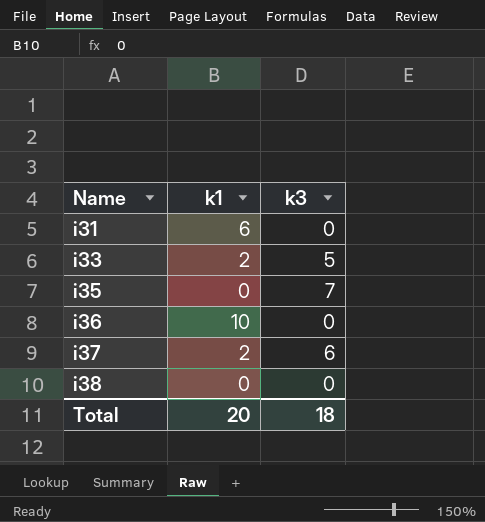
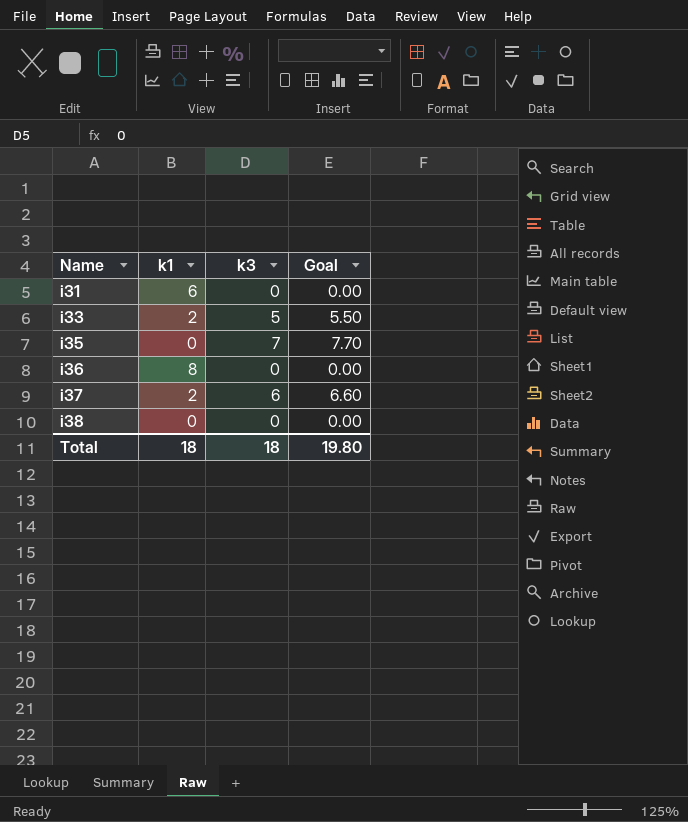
column Goal | formula: none -> [k3] * 1.1
i36 | k1: 10 -> 8
Total | k1: 20 -> 18

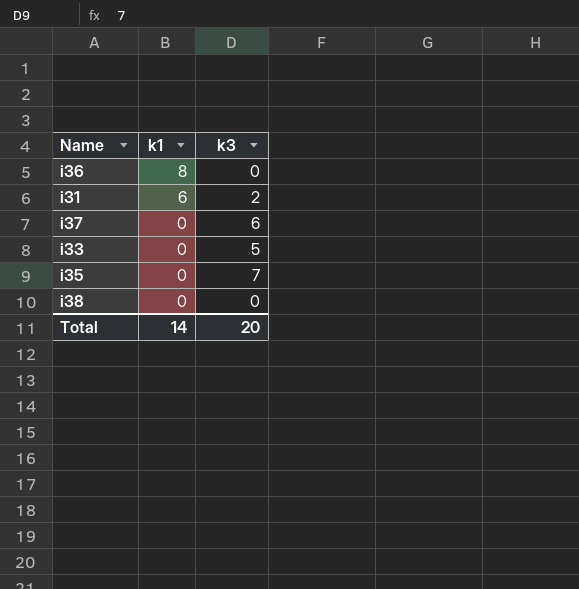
row order: Name ascending -> k1 descending
column Goal | formula: [k3] * 1.1 -> none
i31 | k3: 0 -> 2
i37 | k1: 2 -> 0
i33 | k1: 2 -> 0
Total | k1: 18 -> 14
Total | k3: 18 -> 20

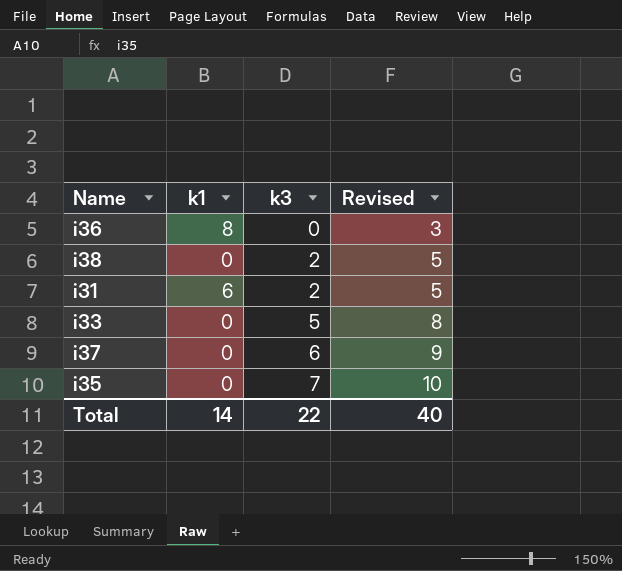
row order: k1 descending -> k3 ascending
column Revised | formula: none -> [k3] + 3
i38 | k3: 0 -> 2
Total | k3: 20 -> 22

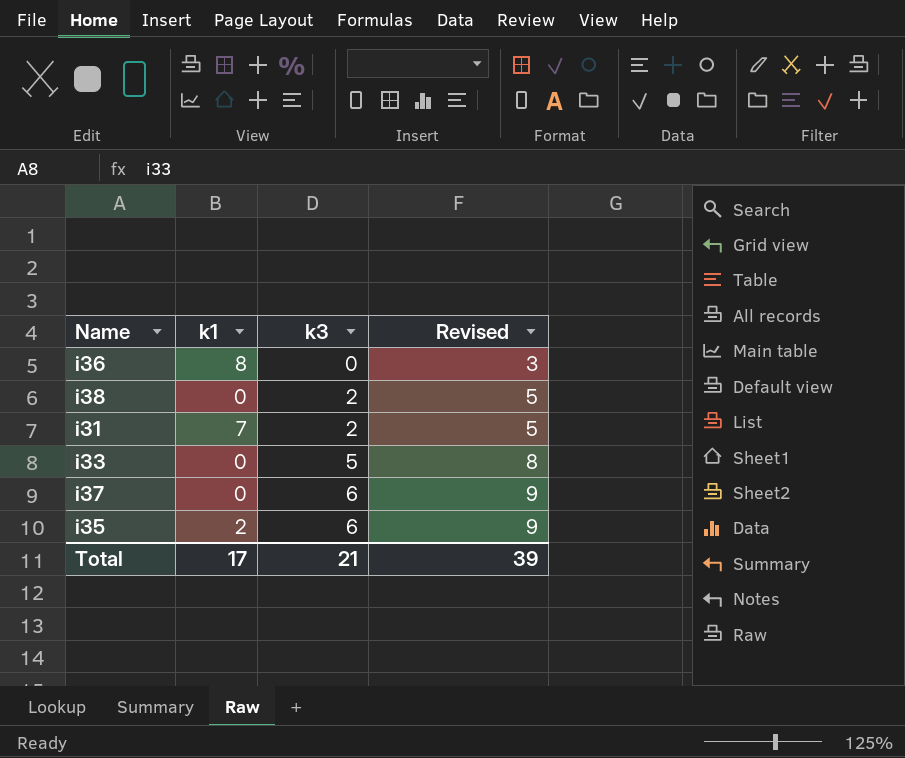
i31 | k1: 6 -> 7
i35 | k1: 0 -> 2
i35 | k3: 7 -> 6
i35 | Revised: 10 -> 9
Total | k1: 14 -> 17
Total | k3: 22 -> 21
Total | Revised: 40 -> 39

